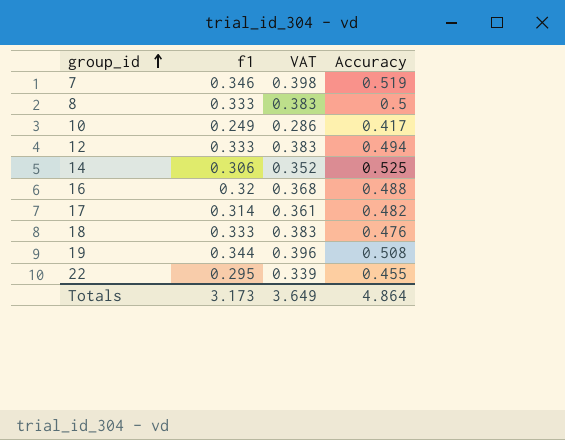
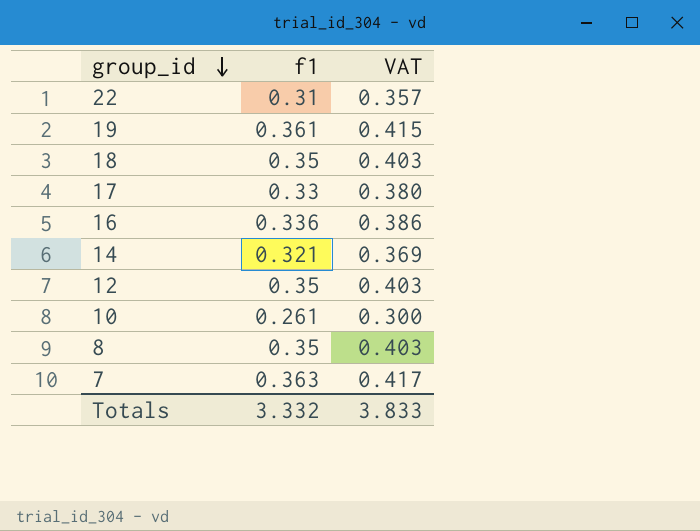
row order: group_id ascending -> group_id descending
column Accuracy | position: 4 -> none
22 | f1: 0.295 -> 0.31
22 | VAT: 0.339 -> 0.357
19 | f1: 0.344 -> 0.361
19 | VAT: 0.396 -> 0.415
18 | f1: 0.333 -> 0.35
18 | VAT: 0.383 -> 0.403
17 | f1: 0.314 -> 0.33
17 | VAT: 0.361 -> 0.380
16 | f1: 0.32 -> 0.336
16 | VAT: 0.368 -> 0.386
14 | f1: 0.306 -> 0.321
14 | VAT: 0.352 -> 0.369
12 | f1: 0.333 -> 0.35
12 | VAT: 0.383 -> 0.403
10 | f1: 0.249 -> 0.261
10 | VAT: 0.286 -> 0.300
8 | f1: 0.333 -> 0.35
8 | VAT: 0.383 -> 0.403
7 | f1: 0.346 -> 0.363
7 | VAT: 0.398 -> 0.417
Totals | f1: 3.173 -> 3.332
Totals | VAT: 3.649 -> 3.833

